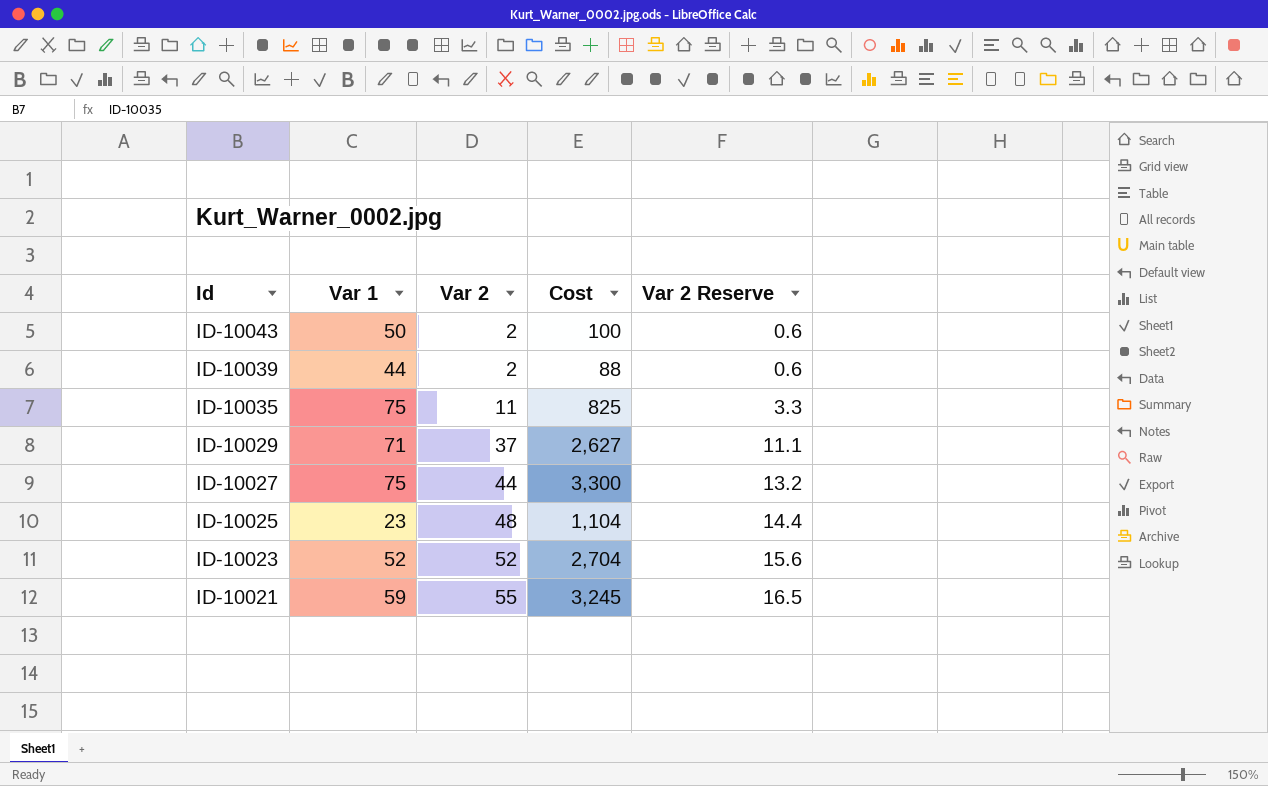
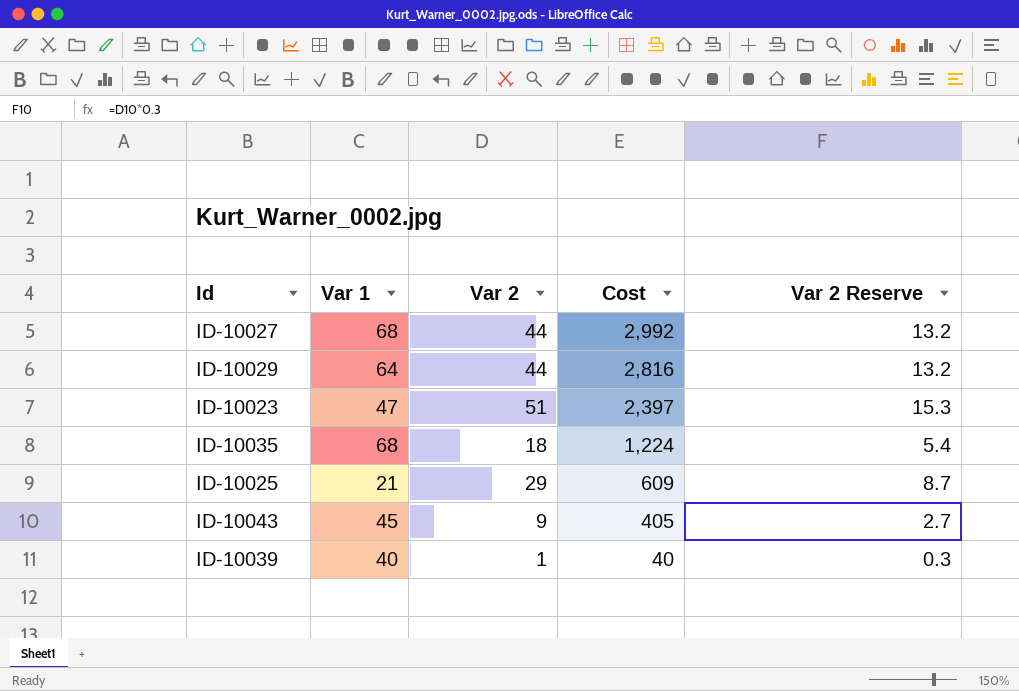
row order: Id descending -> Cost descending
row ID-10021: 59 | 55 | 3,245 | 16.5 -> none
ID-10027 | Var 1: 75 -> 68
ID-10027 | Cost: 3,300 -> 2,992
ID-10029 | Var 1: 71 -> 64
ID-10029 | Var 2: 37 -> 44
ID-10029 | Cost: 2,627 -> 2,816
ID-10029 | Var 2 Reserve: 11.1 -> 13.2
ID-10023 | Var 1: 52 -> 47
ID-10023 | Var 2: 52 -> 51
ID-10023 | Cost: 2,704 -> 2,397
ID-10023 | Var 2 Reserve: 15.6 -> 15.3
ID-10035 | Var 1: 75 -> 68
ID-10035 | Var 2: 11 -> 18
ID-10035 | Cost: 825 -> 1,224
ID-10035 | Var 2 Reserve: 3.3 -> 5.4
ID-10025 | Var 1: 23 -> 21
ID-10025 | Var 2: 48 -> 29
ID-10025 | Cost: 1,104 -> 609
ID-10025 | Var 2 Reserve: 14.4 -> 8.7
ID-10043 | Var 1: 50 -> 45
ID-10043 | Var 2: 2 -> 9
ID-10043 | Cost: 100 -> 405
ID-10043 | Var 2 Reserve: 0.6 -> 2.7
ID-10039 | Var 1: 44 -> 40
ID-10039 | Var 2: 2 -> 1
ID-10039 | Cost: 88 -> 40
ID-10039 | Var 2 Reserve: 0.6 -> 0.3

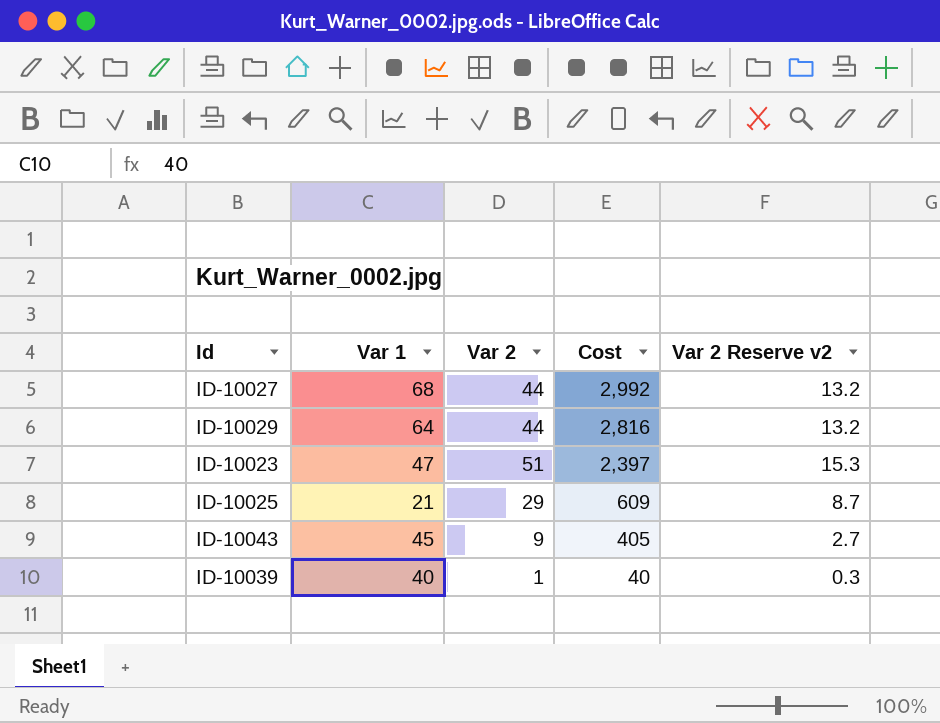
column name: Var 2 Reserve -> Var 2 Reserve v2
row ID-10035: 68 | 18 | 1,224 | 5.4 -> none

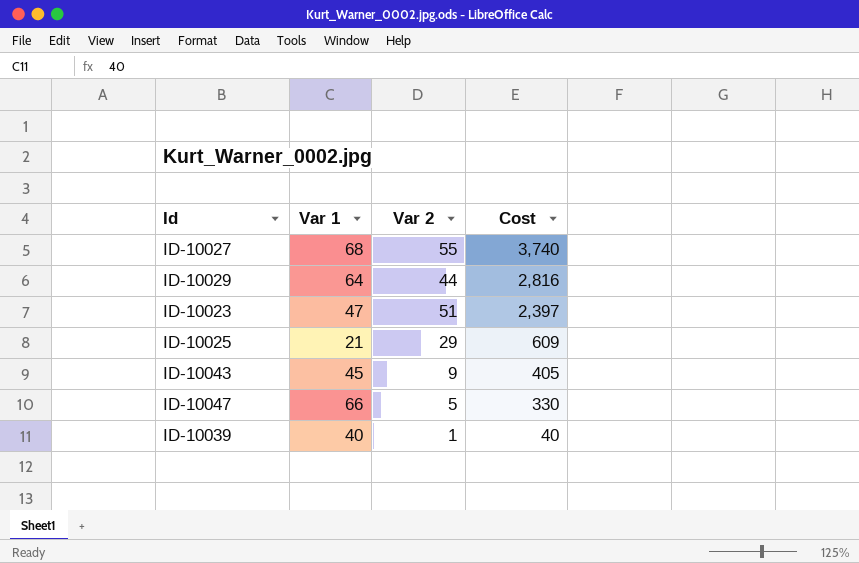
column Var 2 Reserve v2 | formula: [Var 2] * 0.3 -> none
ID-10027 | Var 2: 44 -> 55
ID-10027 | Cost: 2,992 -> 3,740
row ID-10047: none -> 66 | 5 | 330

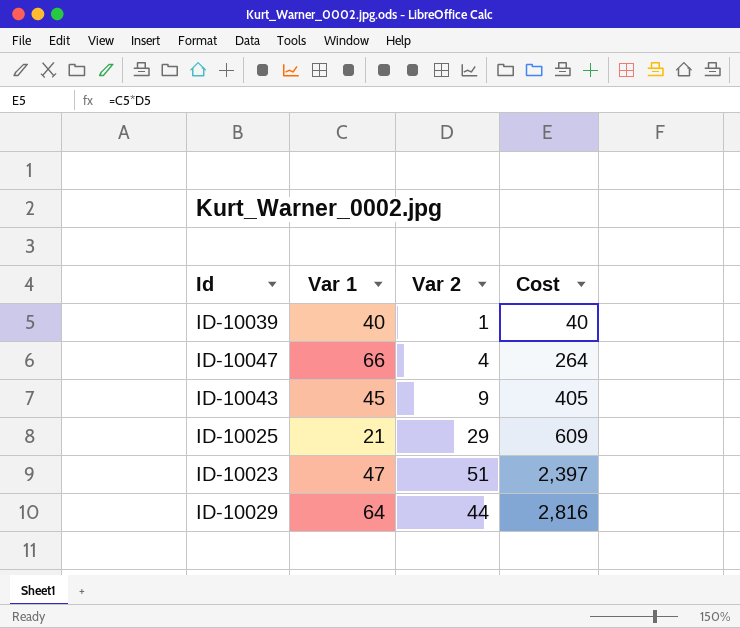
row order: Cost descending -> Cost ascending
row ID-10027: 68 | 55 | 3,740 -> none
ID-10047 | Var 2: 5 -> 4
ID-10047 | Cost: 330 -> 264

